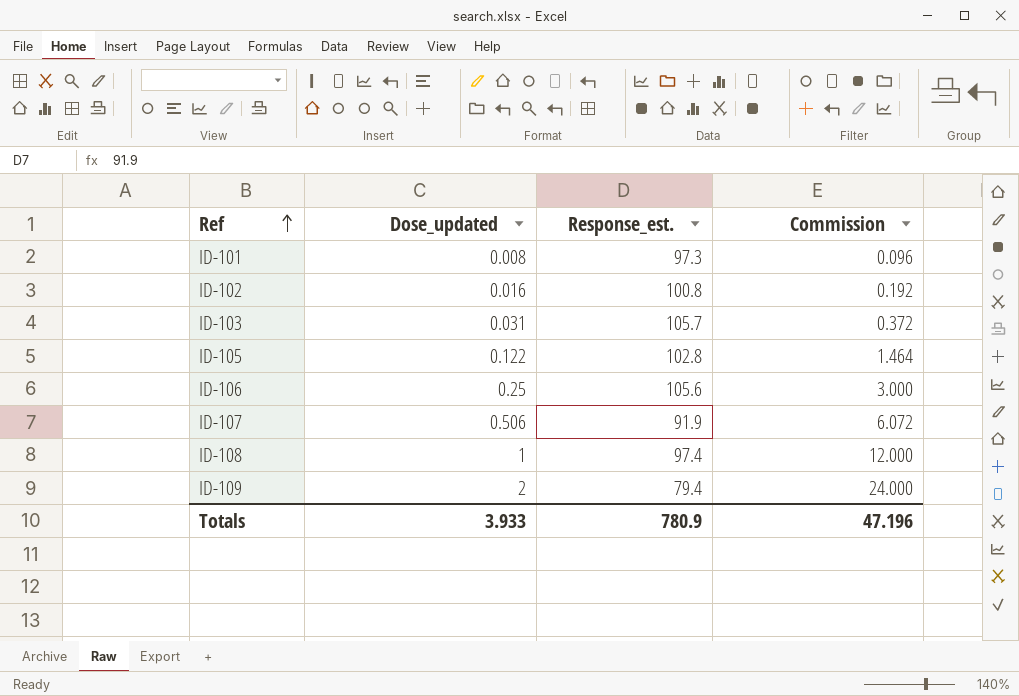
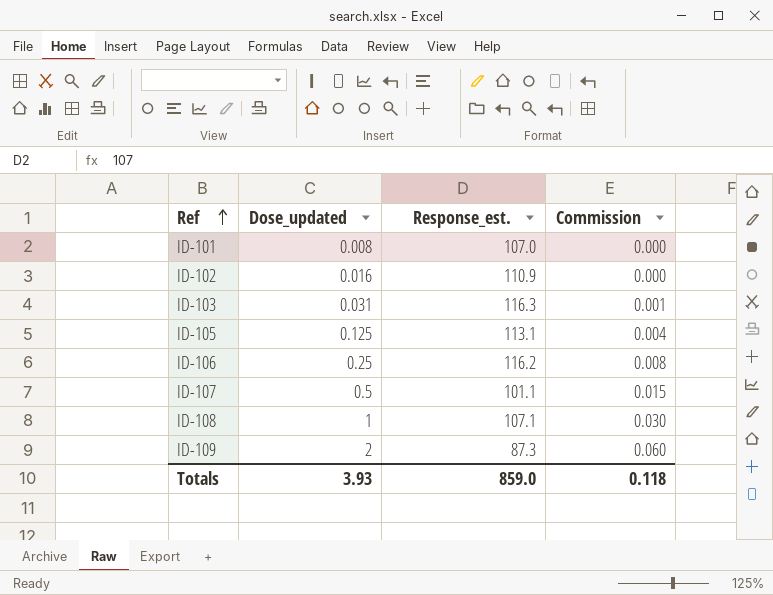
column Commission | formula: [Dose_updated] * 12 -> [Dose_updated] * 0.03
ID-101 | Response_est.: 97.3 -> 107.0
ID-102 | Response_est.: 100.8 -> 110.9
ID-103 | Response_est.: 105.7 -> 116.3
ID-105 | Dose_updated: 0.122 -> 0.125
ID-105 | Response_est.: 102.8 -> 113.1
ID-106 | Response_est.: 105.6 -> 116.2
ID-107 | Dose_updated: 0.506 -> 0.5
ID-107 | Response_est.: 91.9 -> 101.1
ID-108 | Response_est.: 97.4 -> 107.1
ID-109 | Response_est.: 79.4 -> 87.3
Totals | Dose_updated: 3.933 -> 3.93
Totals | Response_est.: 780.9 -> 859.0
Totals | Commission: 47.196 -> 0.118

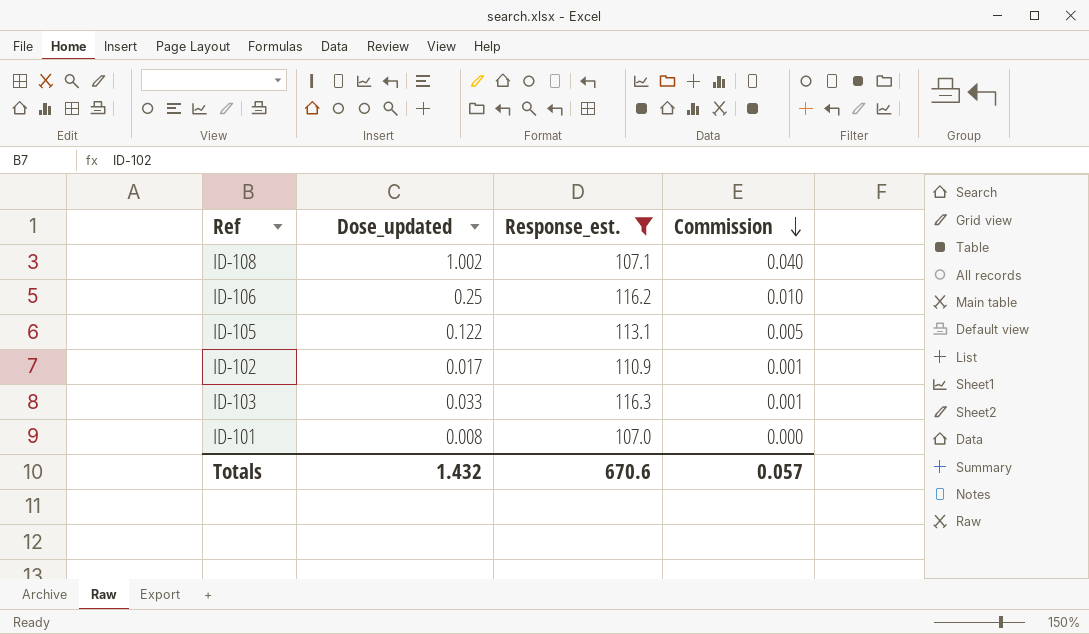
filter: none -> Response_est. >= 107.0
row order: Ref ascending -> Commission descending
column Commission | formula: [Dose_updated] * 0.03 -> [Dose_updated] * 0.04
ID-108 | Dose_updated: 1 -> 1.002
ID-105 | Dose_updated: 0.125 -> 0.122
ID-102 | Dose_updated: 0.016 -> 0.017
ID-103 | Dose_updated: 0.031 -> 0.033
Totals | Dose_updated: 3.93 -> 1.432
Totals | Response_est.: 859.0 -> 670.6
Totals | Commission: 0.118 -> 0.057

